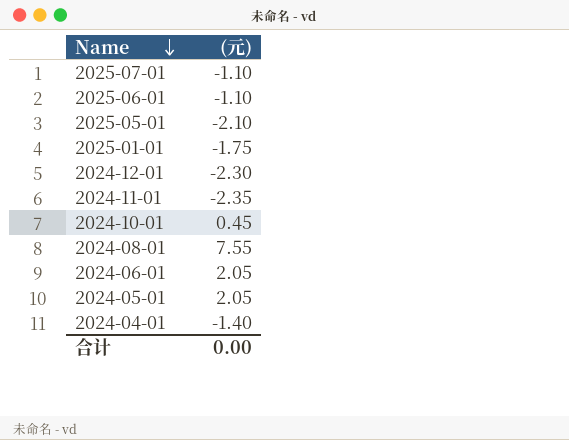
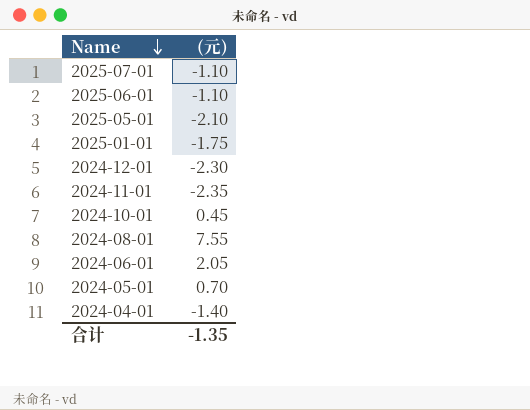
2024-05-01 | (元): 2.05 -> 0.70
合计 | (元): 0.00 -> -1.35

